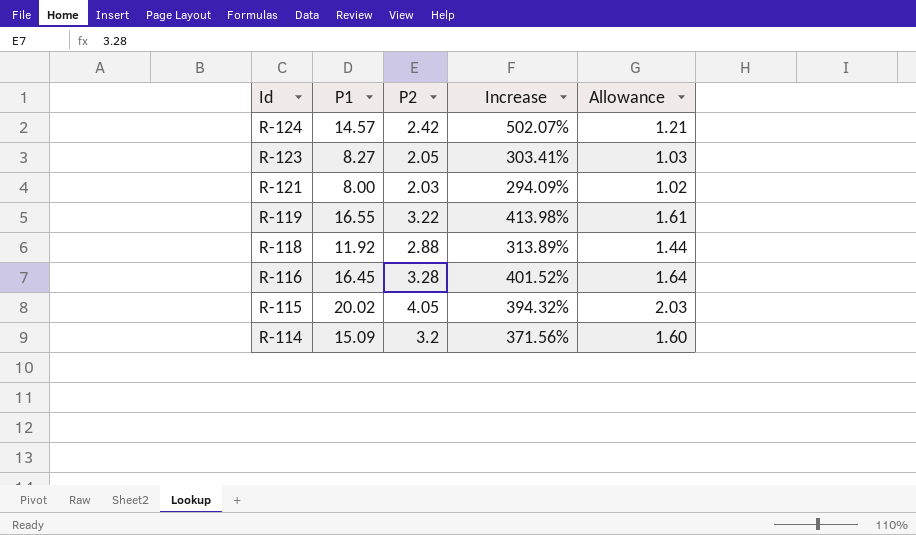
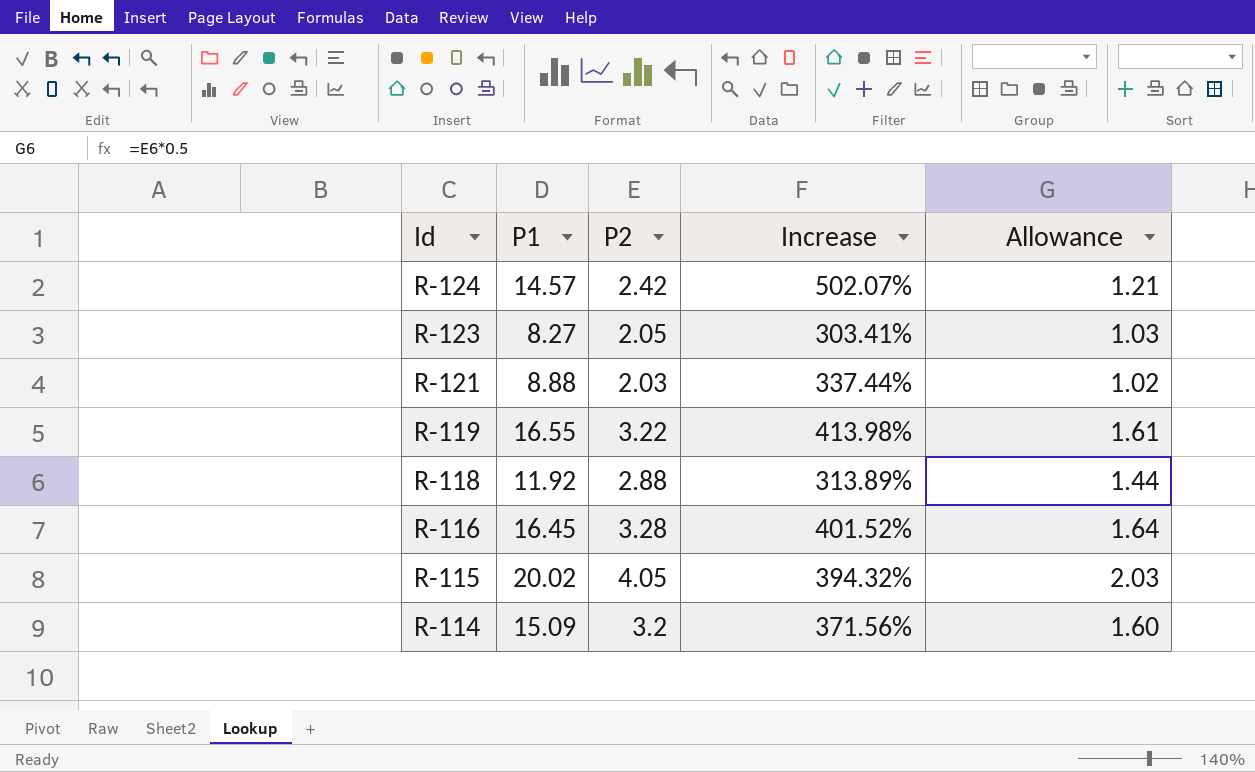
R-121 | P1: 8.00 -> 8.88
R-121 | Increase: 294.09% -> 337.44%

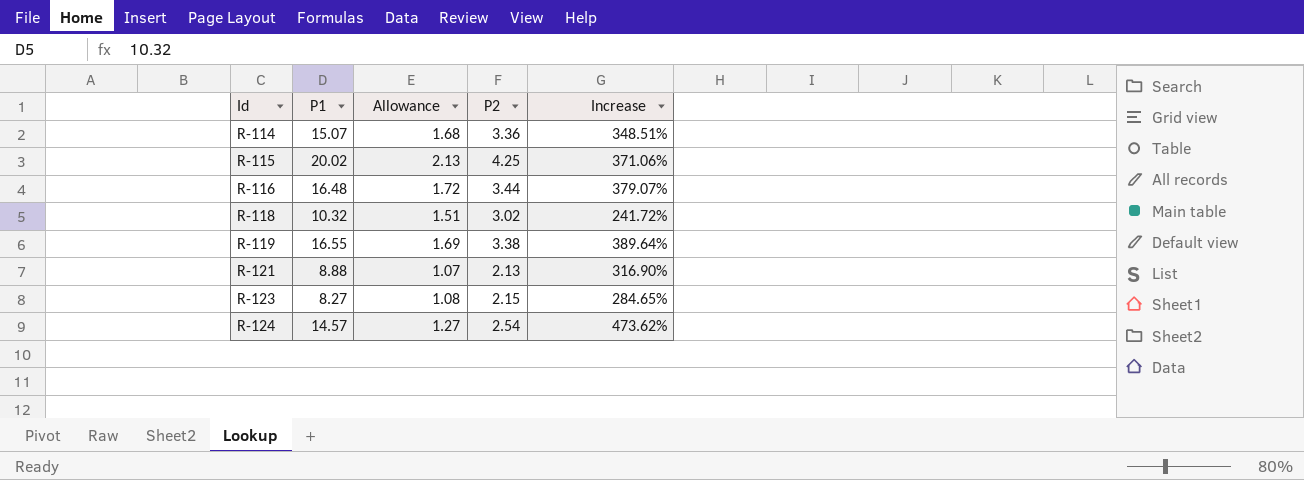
row order: Id descending -> Id ascending
column Allowance | position: 5 -> 3
R-114 | P1: 15.09 -> 15.07
R-114 | Allowance: 1.60 -> 1.68
R-114 | P2: 3.2 -> 3.36
R-114 | Increase: 371.56% -> 348.51%
R-115 | Allowance: 2.03 -> 2.13
R-115 | P2: 4.05 -> 4.25
R-115 | Increase: 394.32% -> 371.06%
R-116 | P1: 16.45 -> 16.48
R-116 | Allowance: 1.64 -> 1.72
R-116 | P2: 3.28 -> 3.44
R-116 | Increase: 401.52% -> 379.07%
R-118 | P1: 11.92 -> 10.32
R-118 | Allowance: 1.44 -> 1.51
R-118 | P2: 2.88 -> 3.02
R-118 | Increase: 313.89% -> 241.72%
R-119 | Allowance: 1.61 -> 1.69
R-119 | P2: 3.22 -> 3.38
R-119 | Increase: 413.98% -> 389.64%
R-121 | Allowance: 1.02 -> 1.07
R-121 | P2: 2.03 -> 2.13
R-121 | Increase: 337.44% -> 316.90%
R-123 | Allowance: 1.03 -> 1.08
R-123 | P2: 2.05 -> 2.15
R-123 | Increase: 303.41% -> 284.65%
R-124 | Allowance: 1.21 -> 1.27
R-124 | P2: 2.42 -> 2.54
R-124 | Increase: 502.07% -> 473.62%

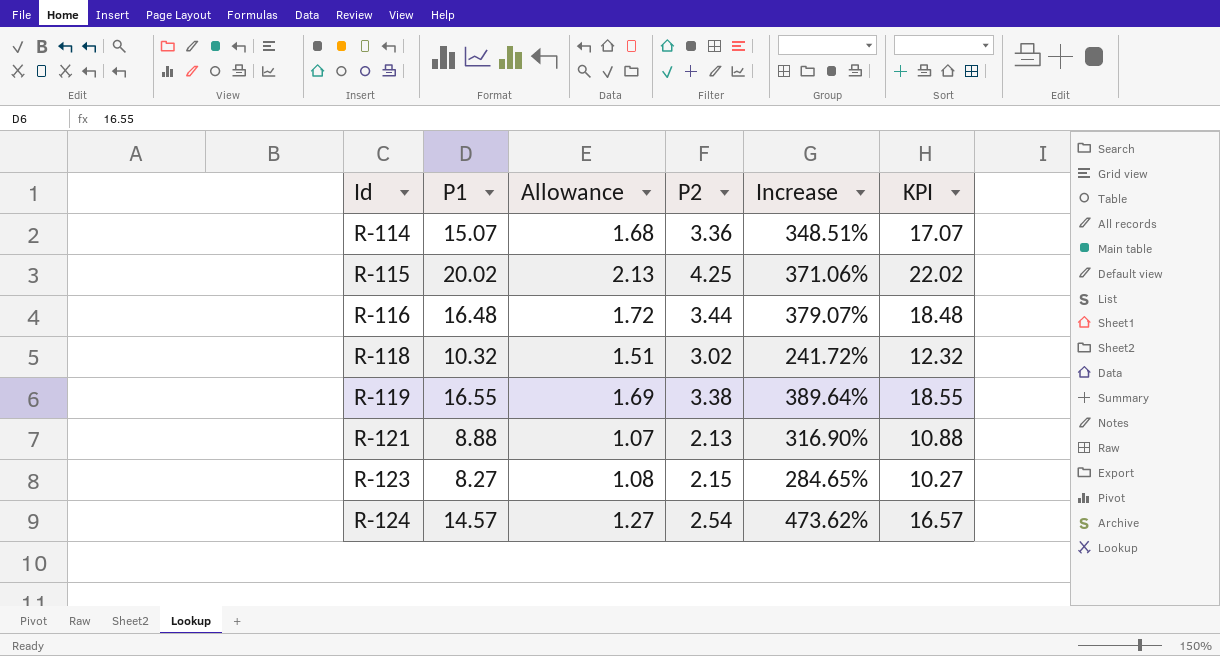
column KPI | formula: none -> [P1] + 2

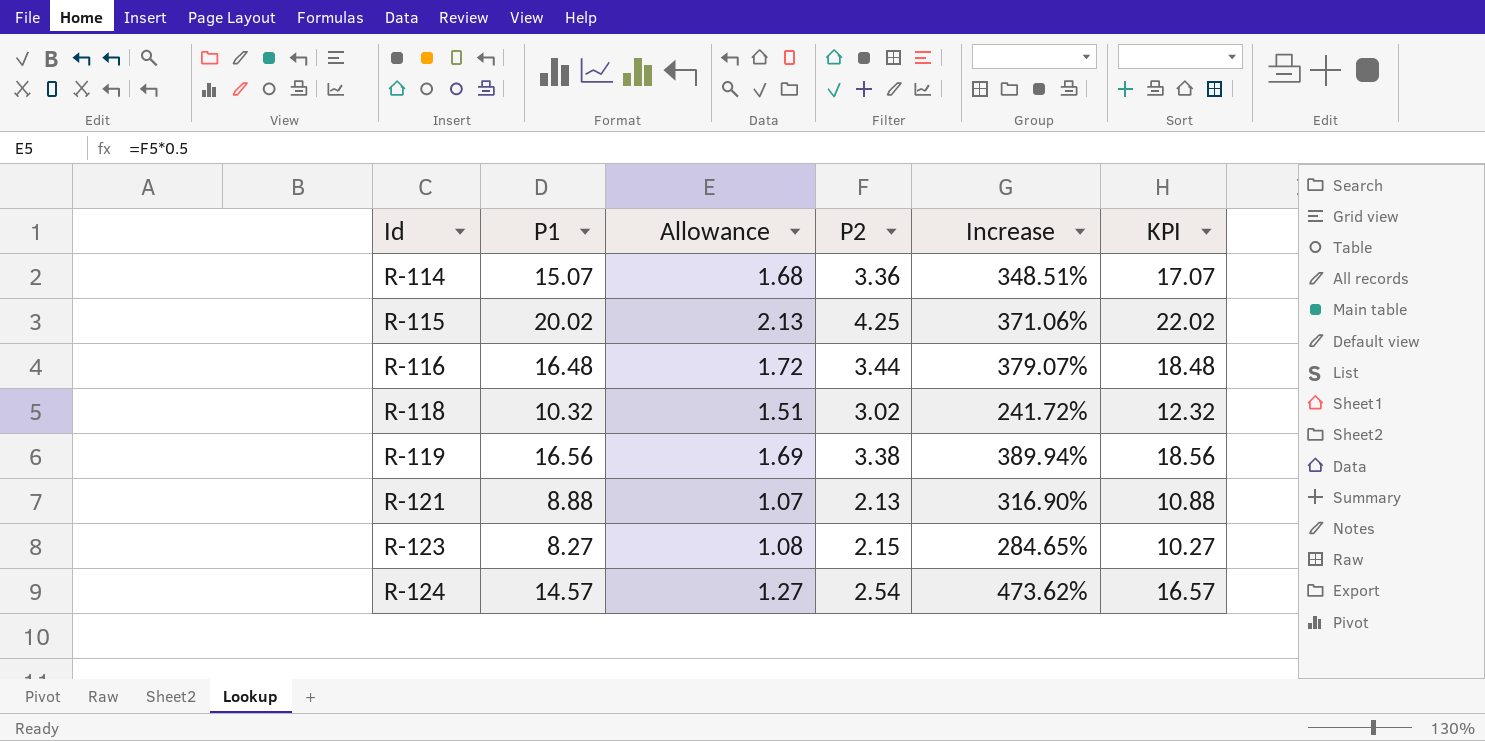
R-119 | P1: 16.55 -> 16.56
R-119 | Increase: 389.64% -> 389.94%
R-119 | KPI: 18.55 -> 18.56

